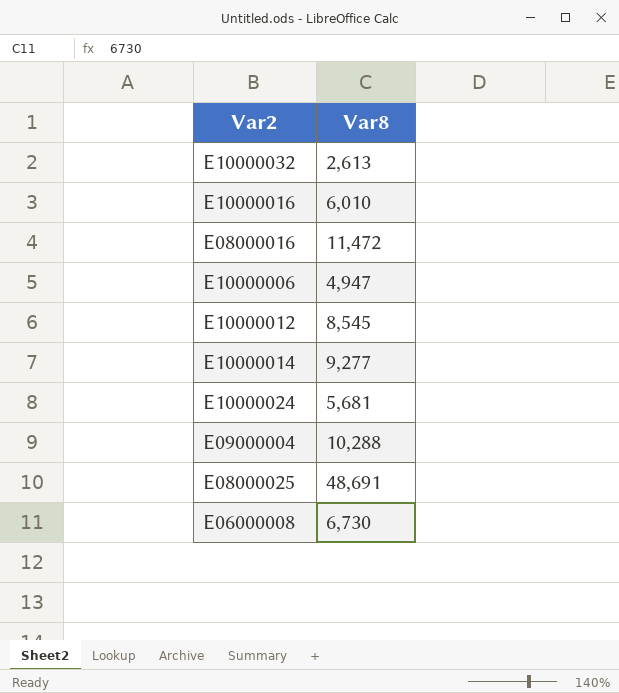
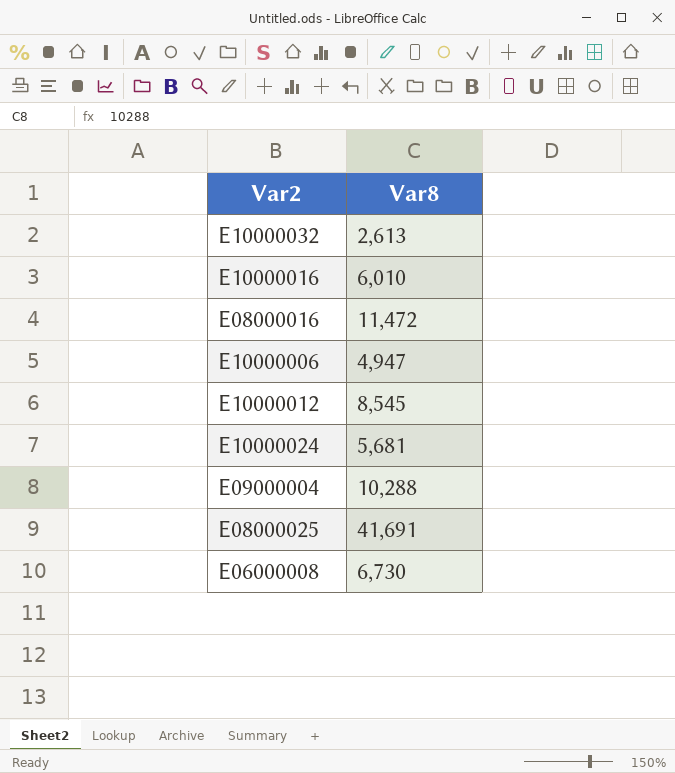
row E10000014: 9,277 -> none
E08000025 | Var8: 48,691 -> 41,691

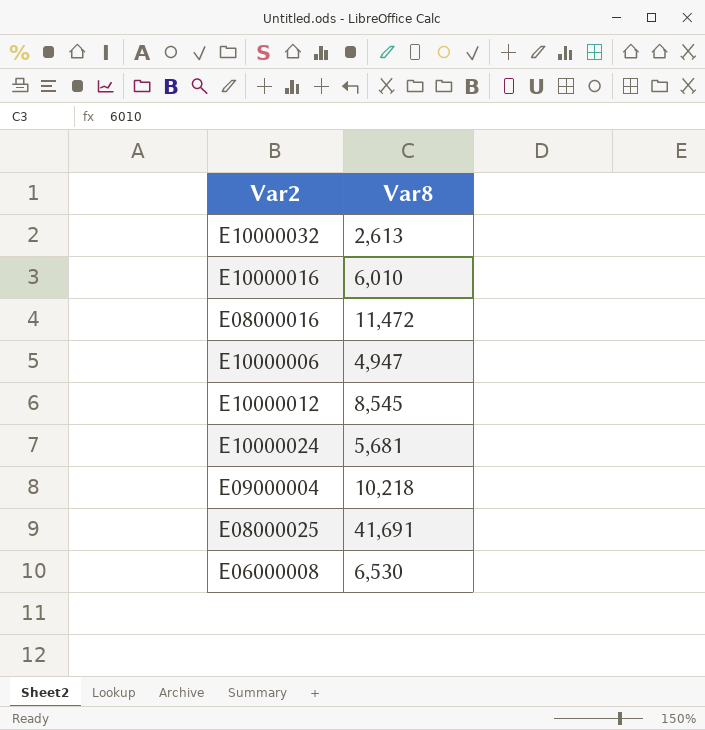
E09000004 | Var8: 10,288 -> 10,218
E06000008 | Var8: 6,730 -> 6,530

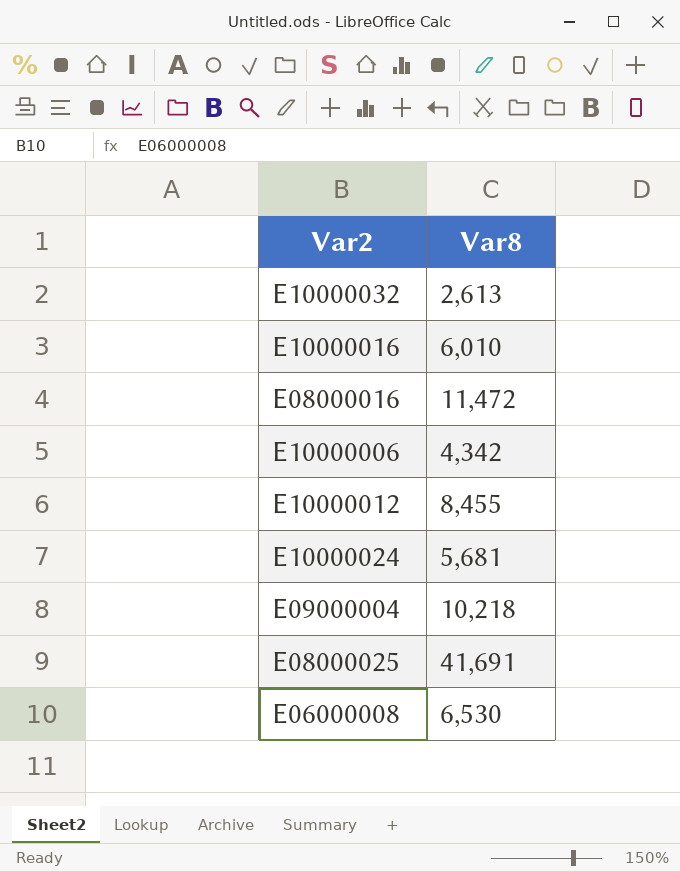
E10000006 | Var8: 4,947 -> 4,342
E10000012 | Var8: 8,545 -> 8,455

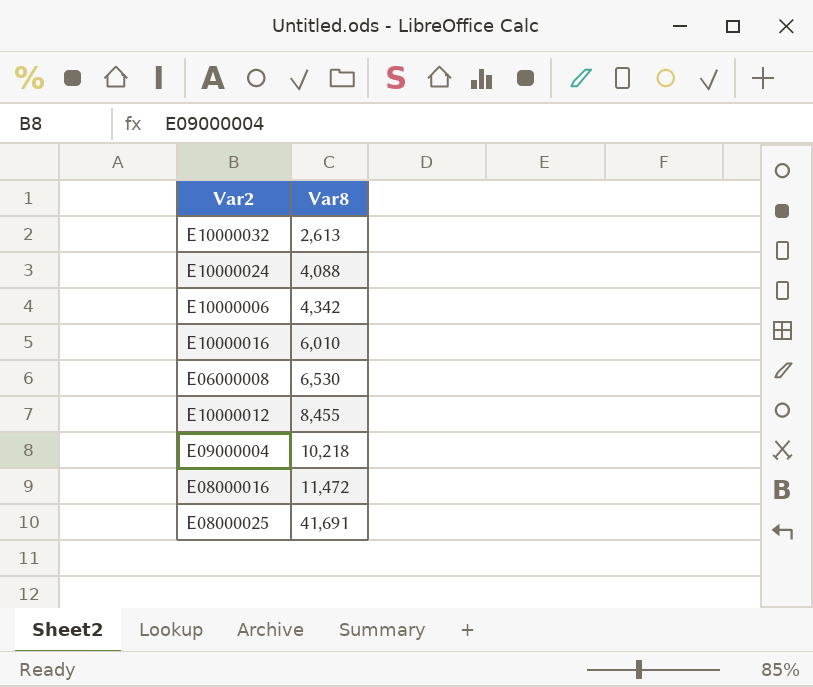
row order: none -> Var8 ascending
E10000024 | Var8: 5,681 -> 4,088

